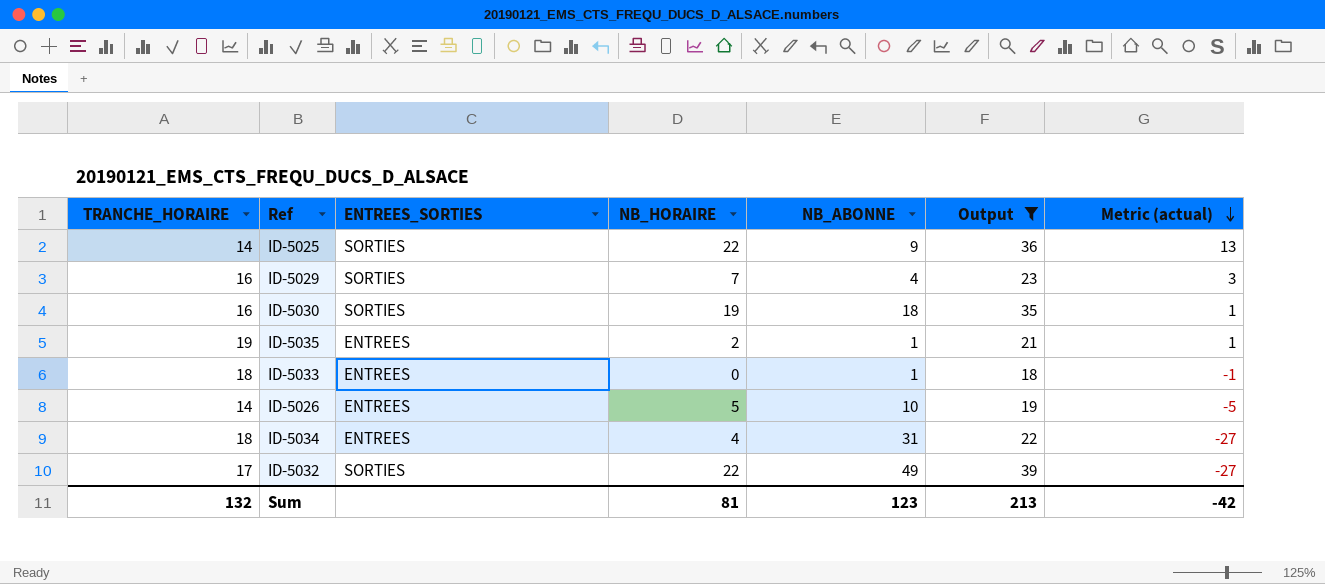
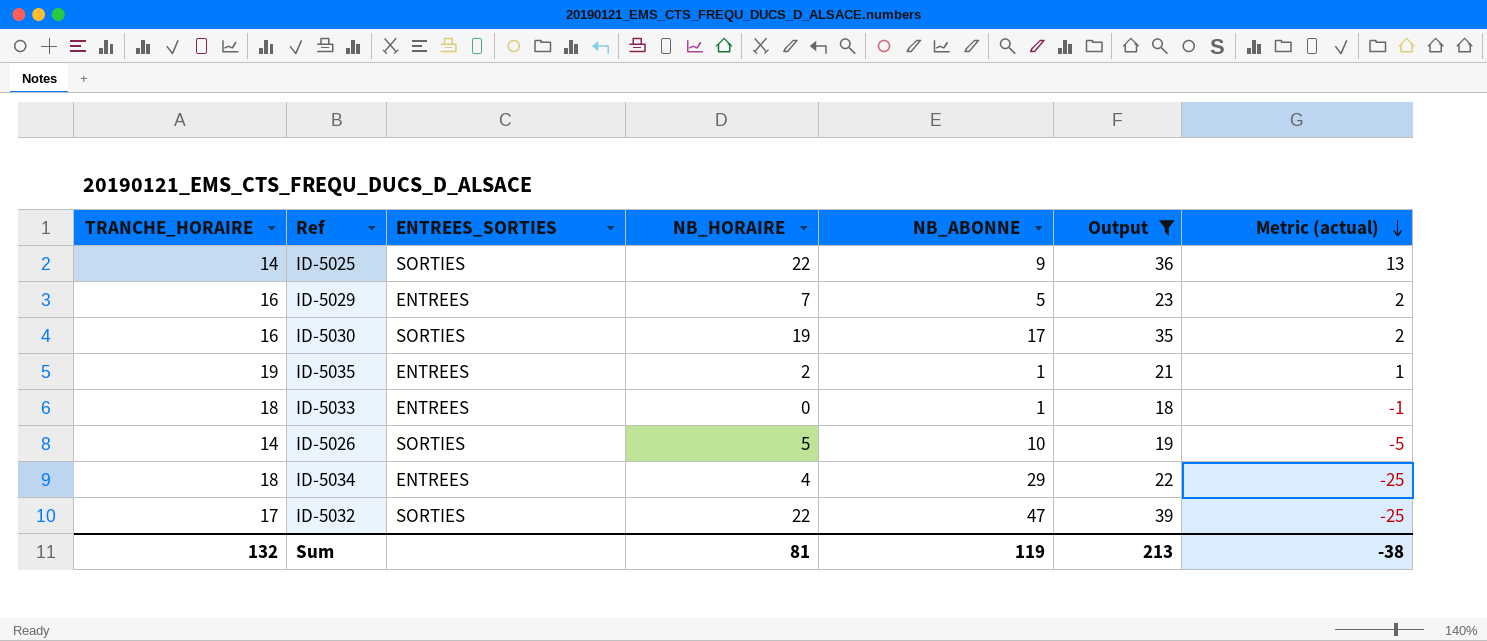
ID-5029 | ENTREES_SORTIES: SORTIES -> ENTREES
ID-5029 | NB_ABONNE: 4 -> 5
ID-5029 | Metric (actual): 3 -> 2
ID-5030 | NB_ABONNE: 18 -> 17
ID-5030 | Metric (actual): 1 -> 2
ID-5026 | ENTREES_SORTIES: ENTREES -> SORTIES
ID-5034 | NB_ABONNE: 31 -> 29
ID-5034 | Metric (actual): -27 -> -25
ID-5032 | NB_ABONNE: 49 -> 47
ID-5032 | Metric (actual): -27 -> -25
Sum | NB_ABONNE: 123 -> 119
Sum | Metric (actual): -42 -> -38

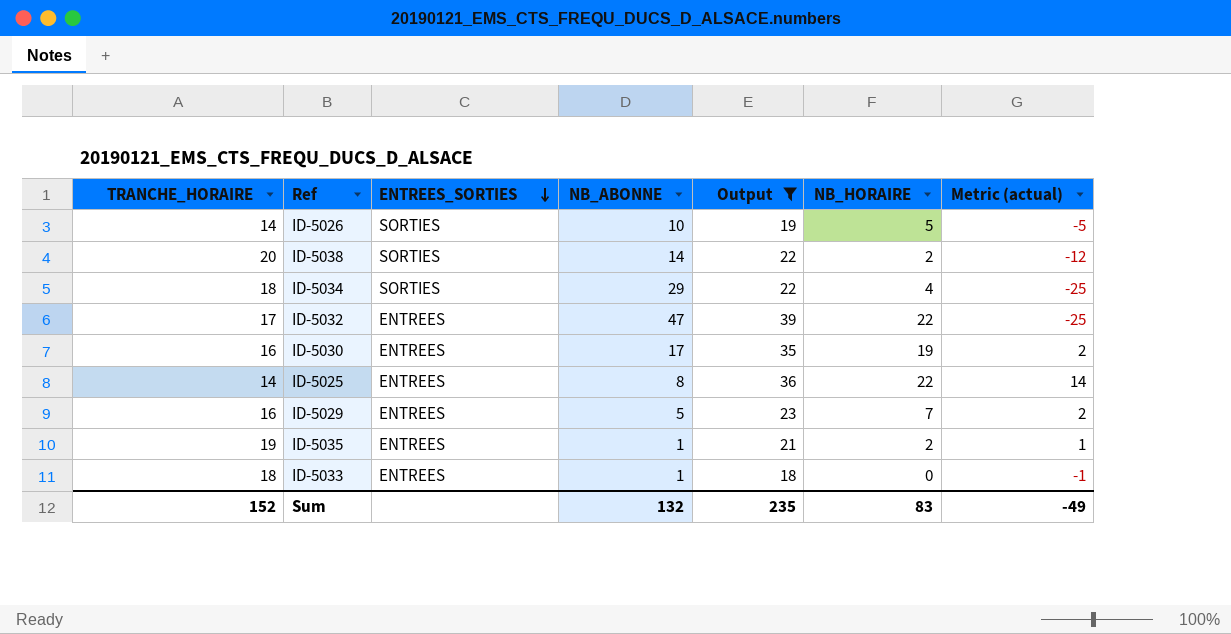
row order: Metric (actual) descending -> ENTREES_SORTIES descending
column NB_HORAIRE | position: 4 -> 6
row ID-5038: none -> 20 | SORTIES | 14 | 22 | 2 | -12
ID-5034 | ENTREES_SORTIES: ENTREES -> SORTIES
ID-5032 | ENTREES_SORTIES: SORTIES -> ENTREES
ID-5030 | ENTREES_SORTIES: SORTIES -> ENTREES
ID-5025 | ENTREES_SORTIES: SORTIES -> ENTREES
ID-5025 | NB_ABONNE: 9 -> 8
ID-5025 | Metric (actual): 13 -> 14
Sum | TRANCHE_HORAIRE: 132 -> 152
Sum | NB_ABONNE: 119 -> 132
Sum | Output: 213 -> 235
Sum | NB_HORAIRE: 81 -> 83
Sum | Metric (actual): -38 -> -49

